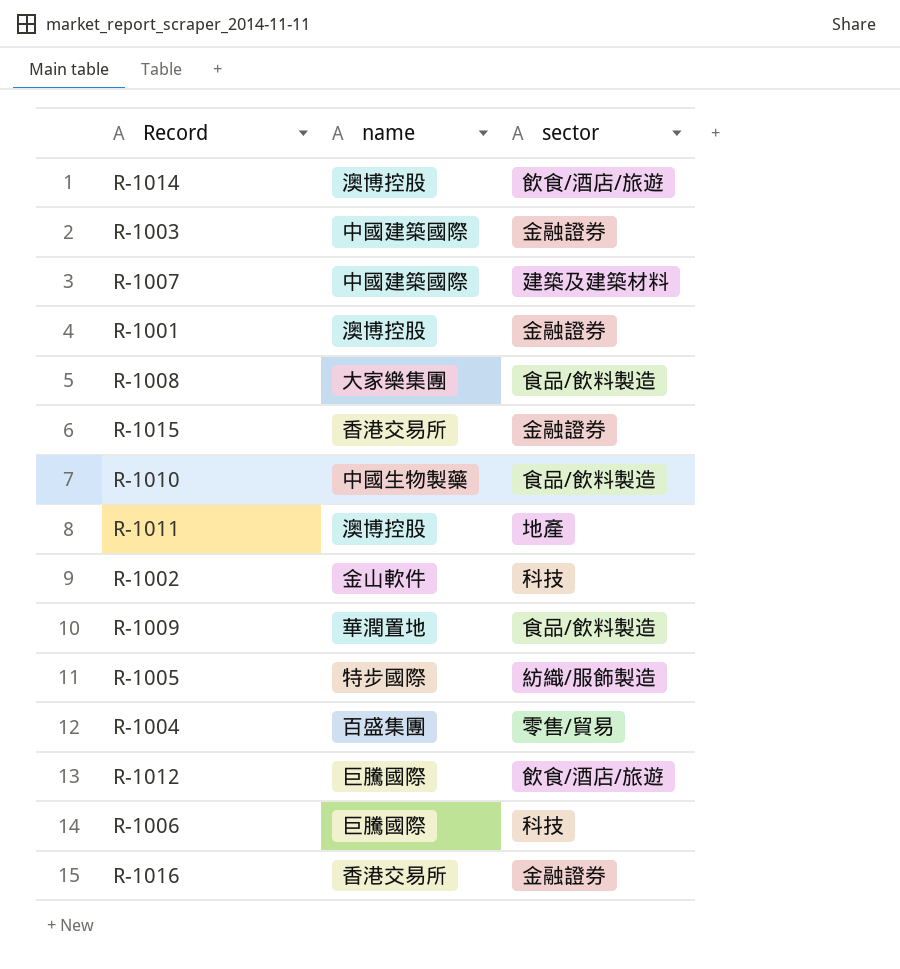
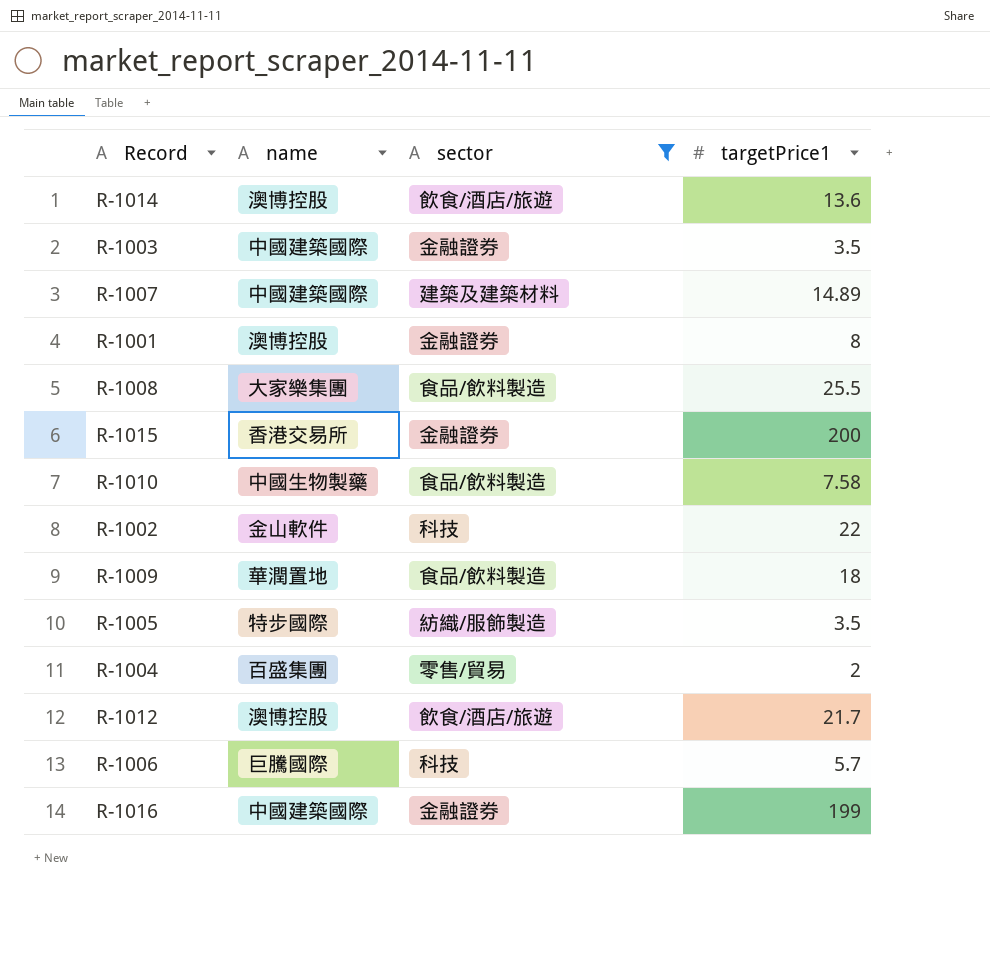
filter: none -> sector != 地產
column targetPrice1 | position: none -> 4
R-1012 | name: 巨騰國際 -> 澳博控股
R-1016 | name: 香港交易所 -> 中國建築國際

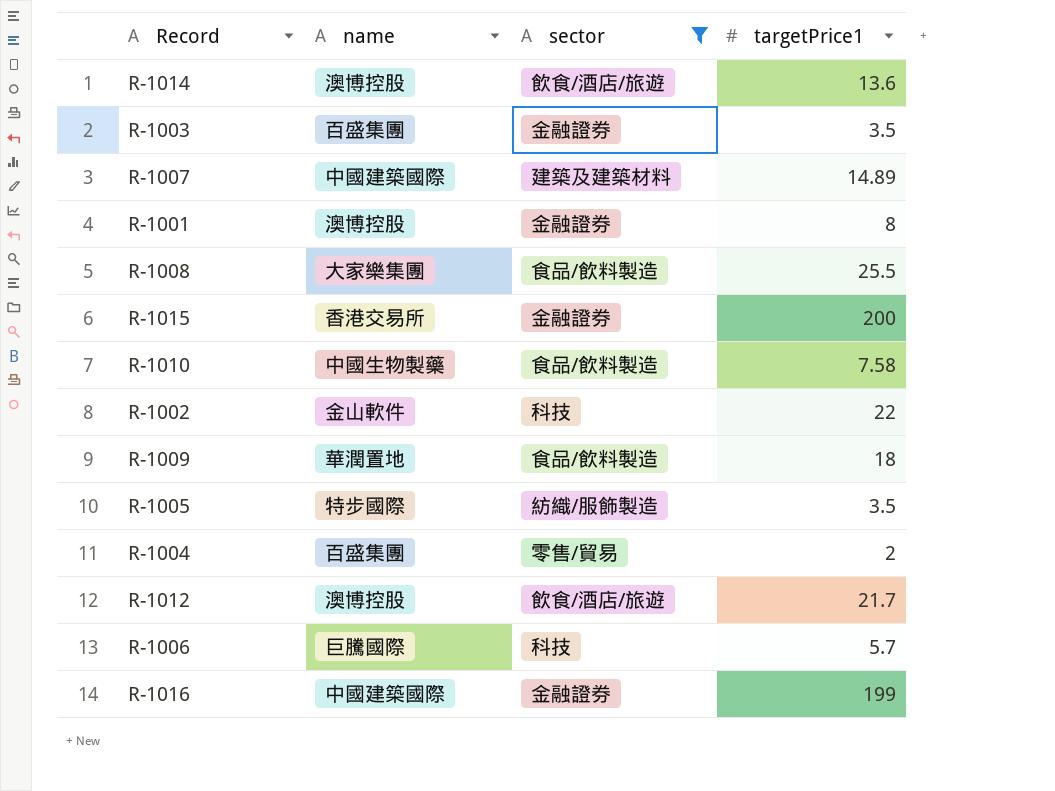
R-1003 | name: 中國建築國際 -> 百盛集團

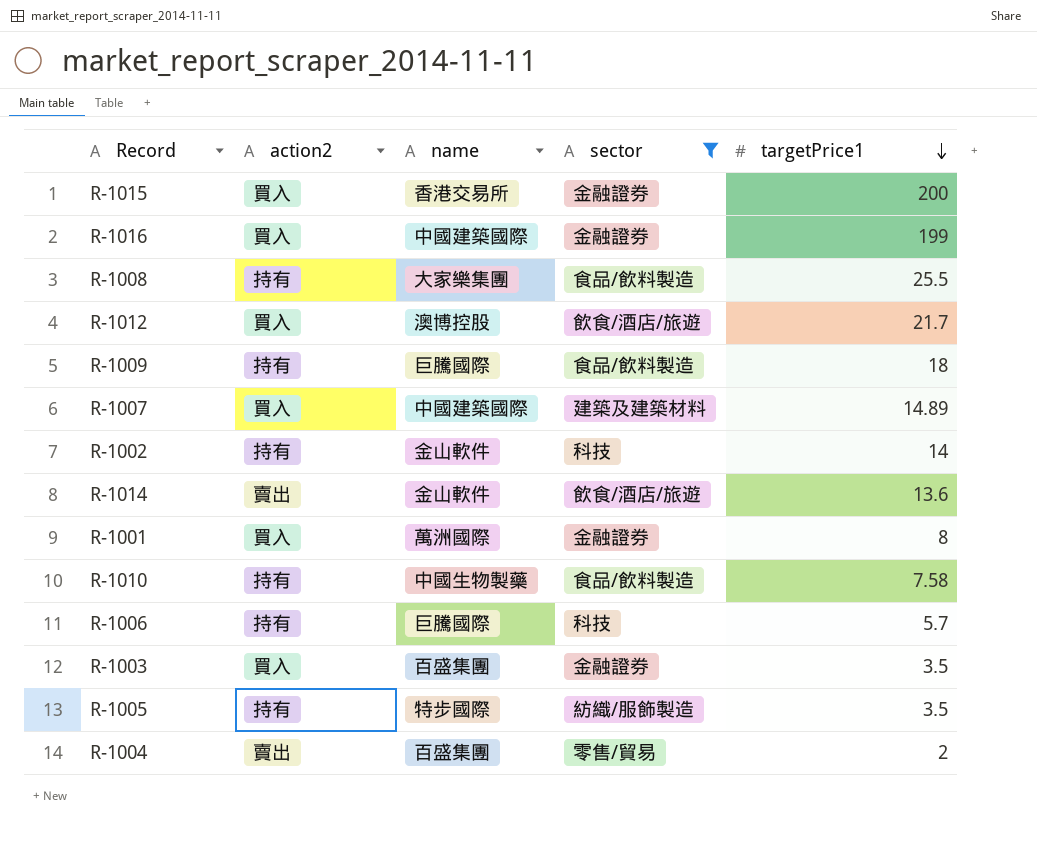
row order: none -> targetPrice1 descending
column action2 | position: none -> 2
R-1009 | name: 華潤置地 -> 巨騰國際
R-1002 | targetPrice1: 22 -> 14
R-1014 | name: 澳博控股 -> 金山軟件
R-1001 | name: 澳博控股 -> 萬洲國際

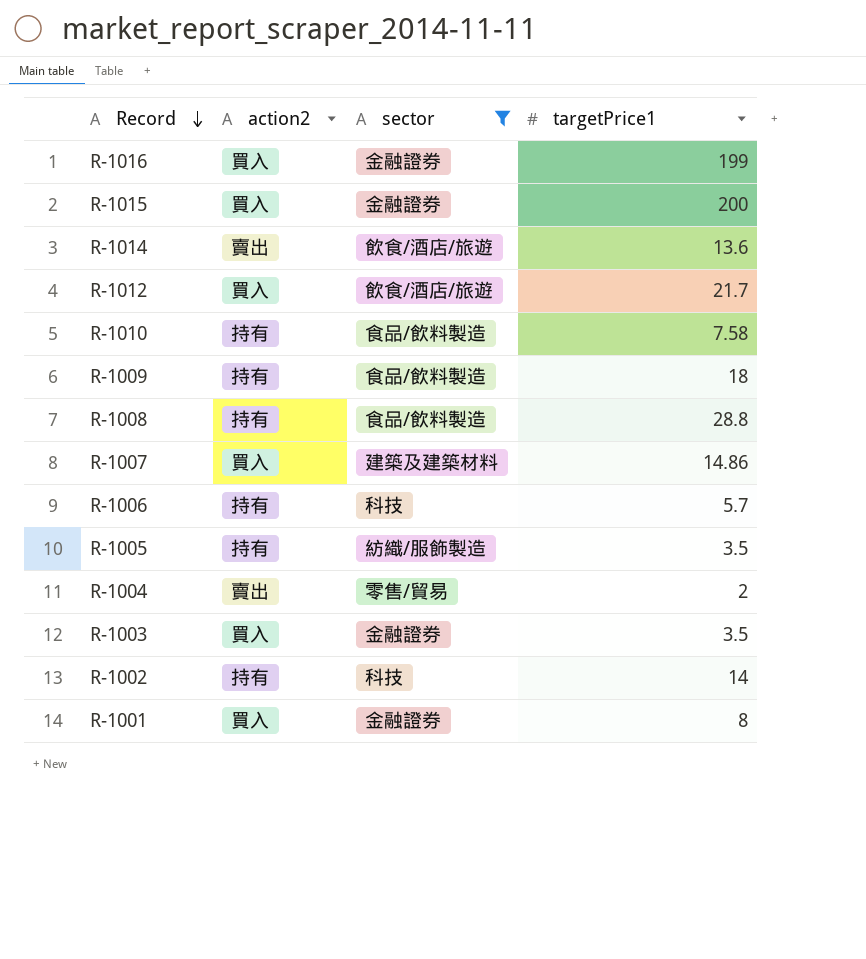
row order: targetPrice1 descending -> Record descending
column name | position: 3 -> none
R-1008 | targetPrice1: 25.5 -> 28.8
R-1007 | targetPrice1: 14.89 -> 14.86

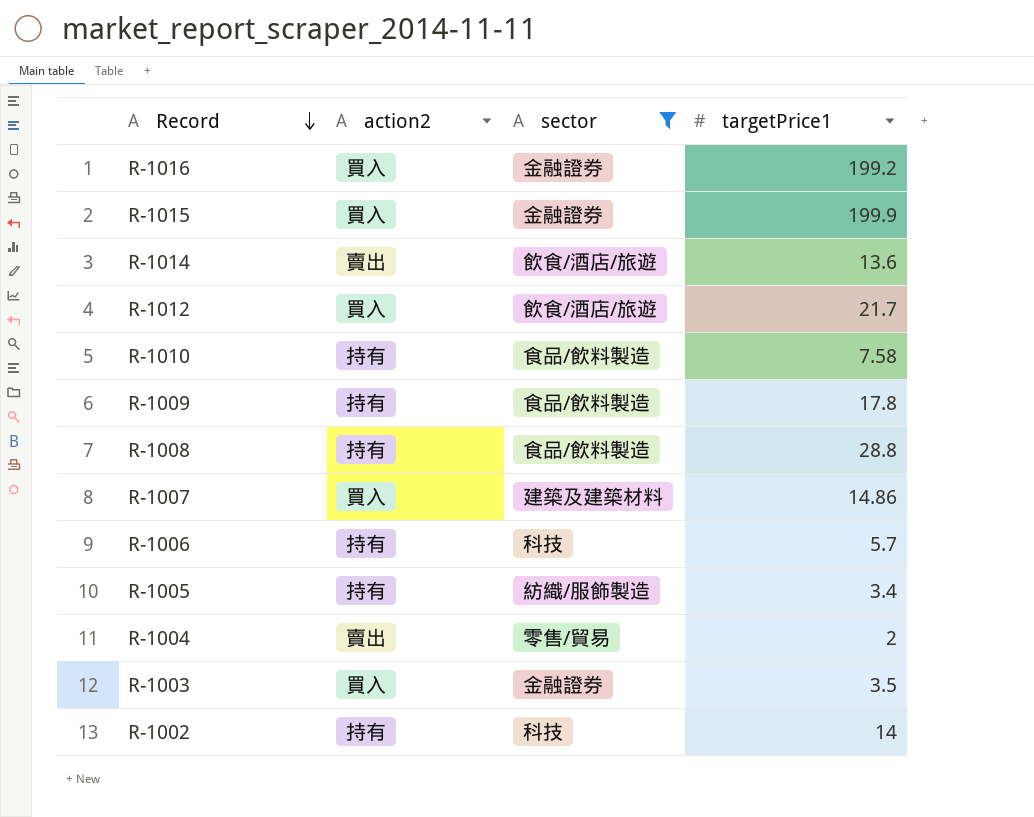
row R-1001: 買入 | 金融證券 | 8 -> none
R-1016 | targetPrice1: 199 -> 199.2
R-1015 | targetPrice1: 200 -> 199.9
R-1009 | targetPrice1: 18 -> 17.8
R-1005 | targetPrice1: 3.5 -> 3.4

